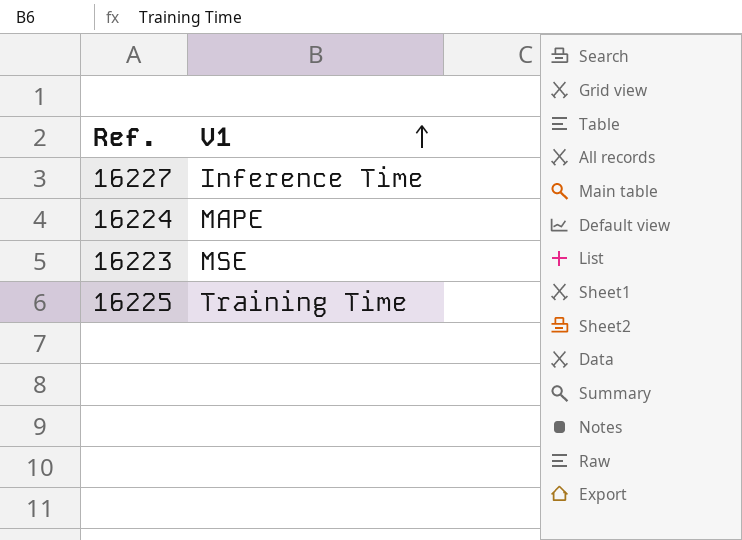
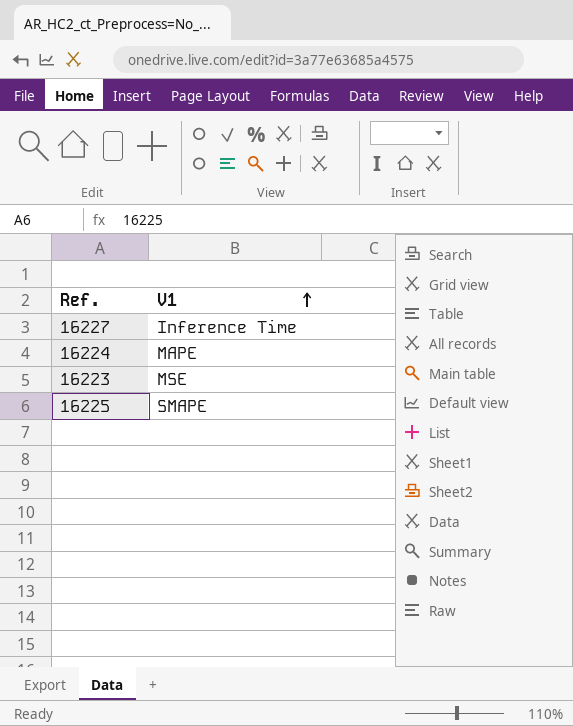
16225 | V1: Training Time -> SMAPE

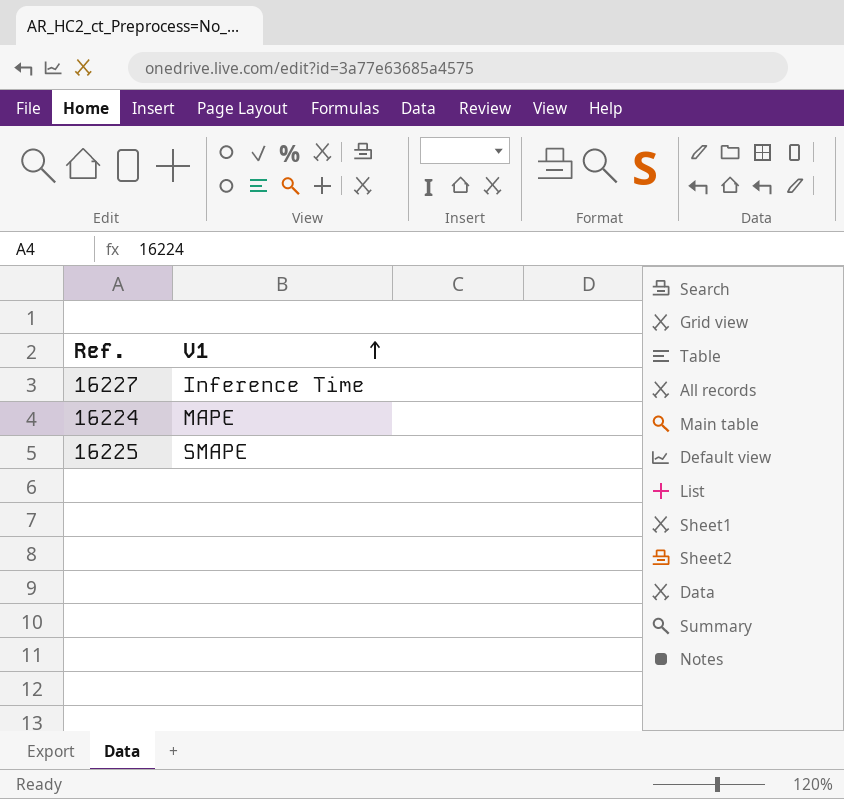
row 16223: MSE -> none

